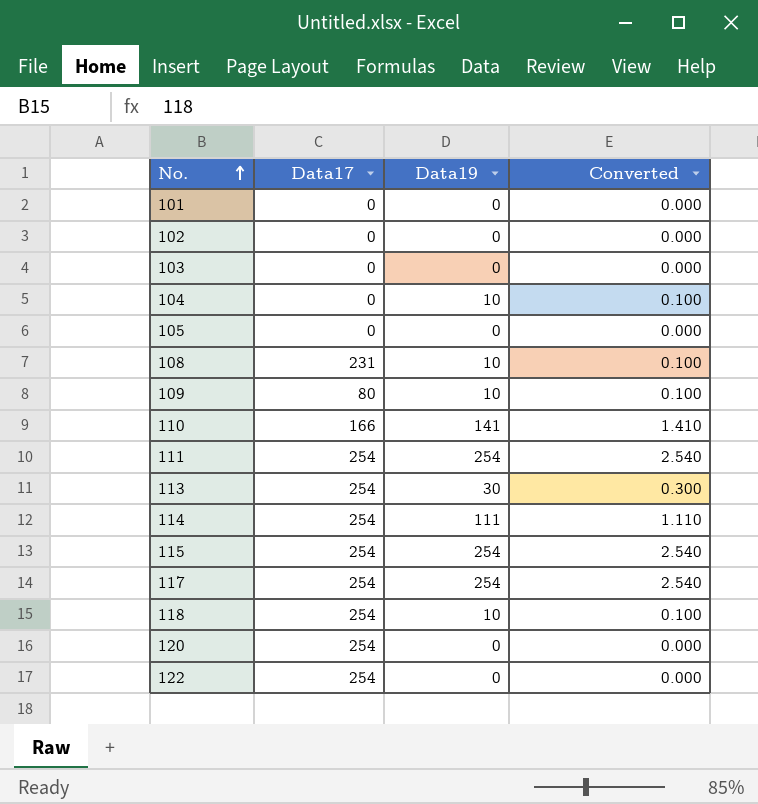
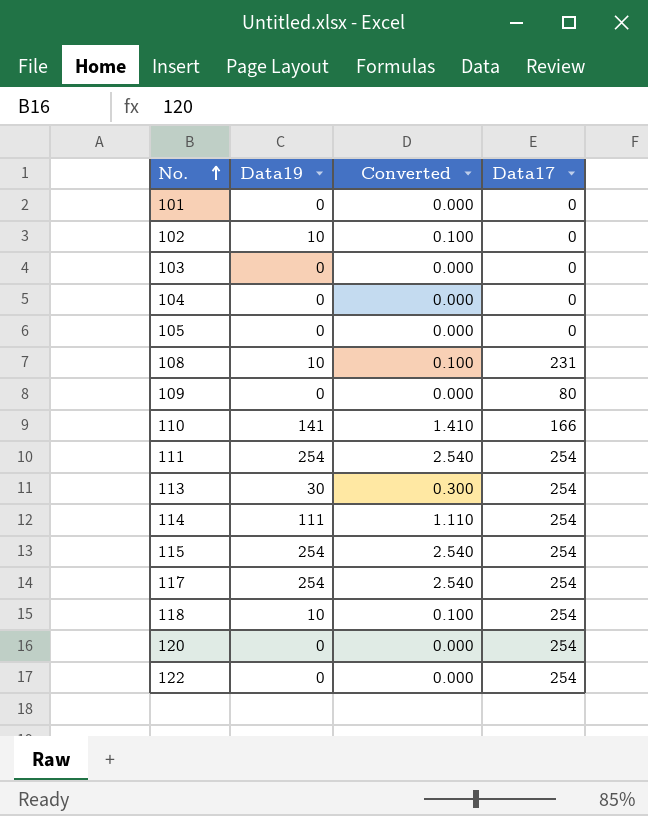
column Data17 | position: 2 -> 4
102 | Data19: 0 -> 10
102 | Converted: 0.000 -> 0.100
104 | Data19: 10 -> 0
104 | Converted: 0.100 -> 0.000
109 | Data19: 10 -> 0
109 | Converted: 0.100 -> 0.000

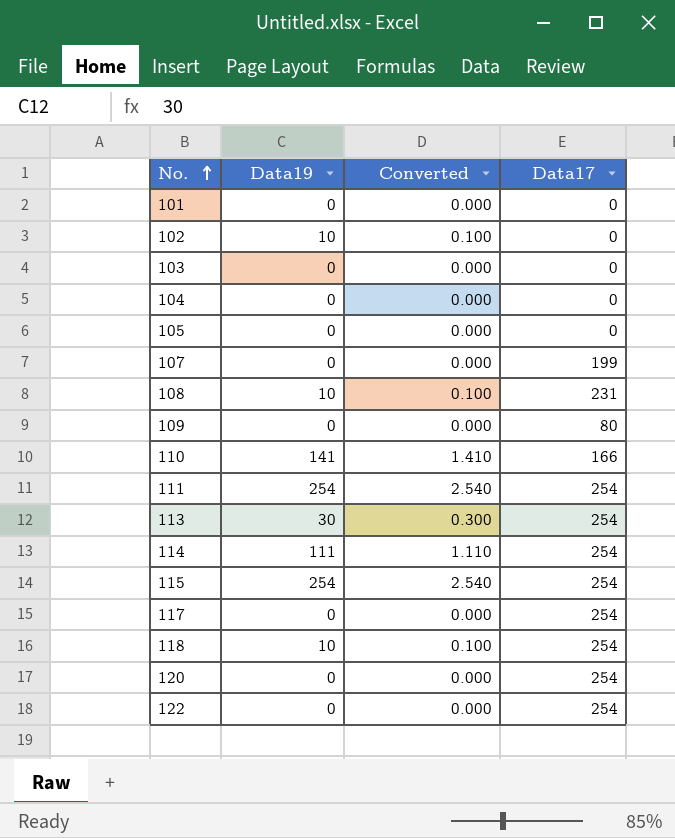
row 107: none -> 0 | 0.000 | 199
117 | Data19: 254 -> 0
117 | Converted: 2.540 -> 0.000

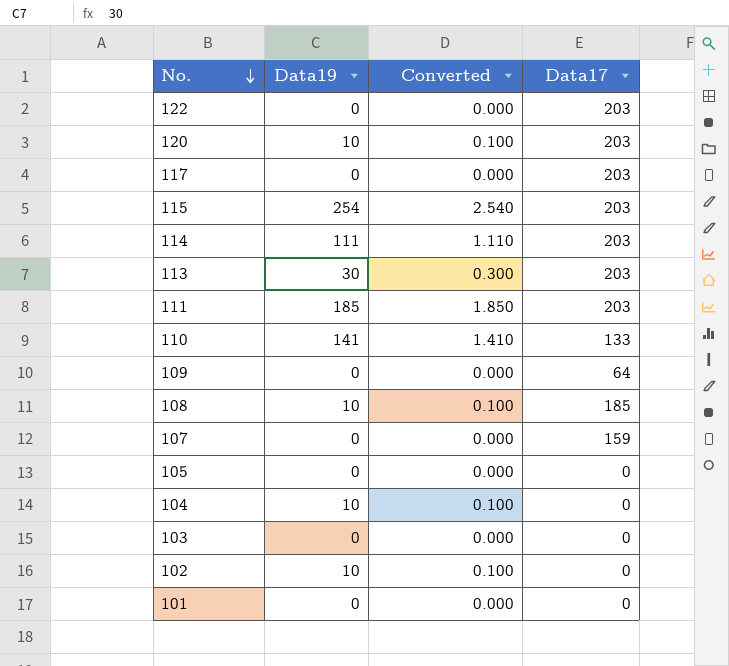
row order: No. ascending -> No. descending
row 118: 10 | 0.100 | 254 -> none
122 | Data17: 254 -> 203
120 | Data19: 0 -> 10
120 | Converted: 0.000 -> 0.100
120 | Data17: 254 -> 203
117 | Data17: 254 -> 203
115 | Data17: 254 -> 203
114 | Data17: 254 -> 203
113 | Data17: 254 -> 203
111 | Data19: 254 -> 185
111 | Converted: 2.540 -> 1.850
111 | Data17: 254 -> 203
110 | Data17: 166 -> 133
109 | Data17: 80 -> 64
108 | Data17: 231 -> 185
107 | Data17: 199 -> 159
104 | Data19: 0 -> 10
104 | Converted: 0.000 -> 0.100

